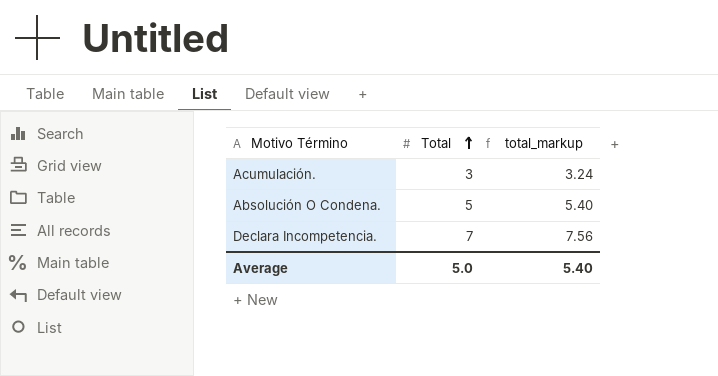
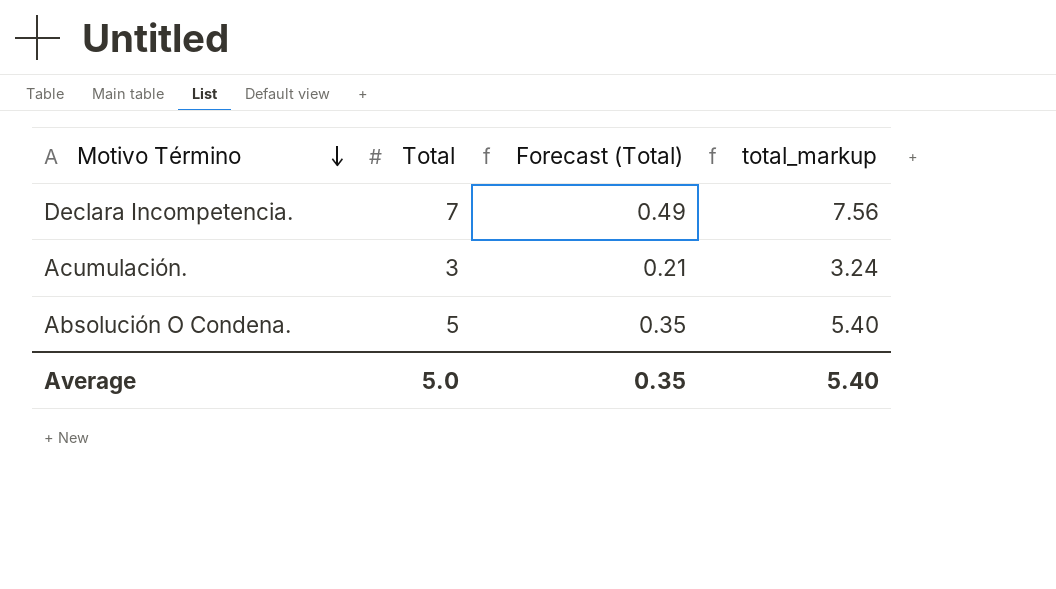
row order: Total ascending -> Motivo Término descending
column Forecast (Total) | formula: none -> [Total] * 0.07

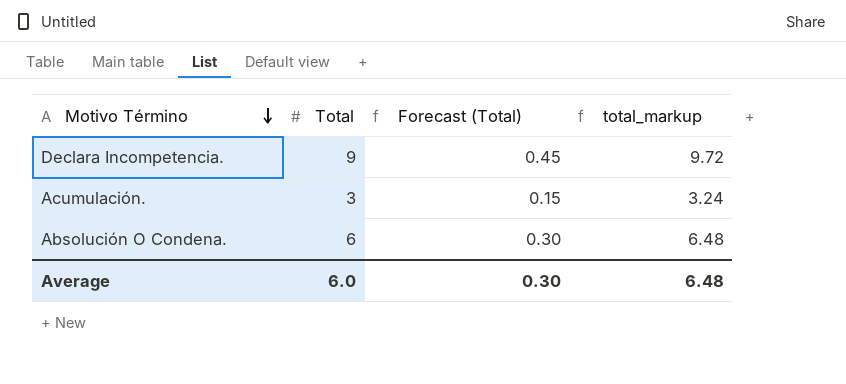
column Forecast (Total) | formula: [Total] * 0.07 -> [Total] * 0.05
Declara Incompetencia. | Total: 7 -> 9
Declara Incompetencia. | total_markup: 7.56 -> 9.72
Absolución O Condena. | Total: 5 -> 6
Absolución O Condena. | total_markup: 5.40 -> 6.48
Average | Total: 5.0 -> 6.0
Average | Forecast (Total): 0.35 -> 0.30
Average | total_markup: 5.40 -> 6.48

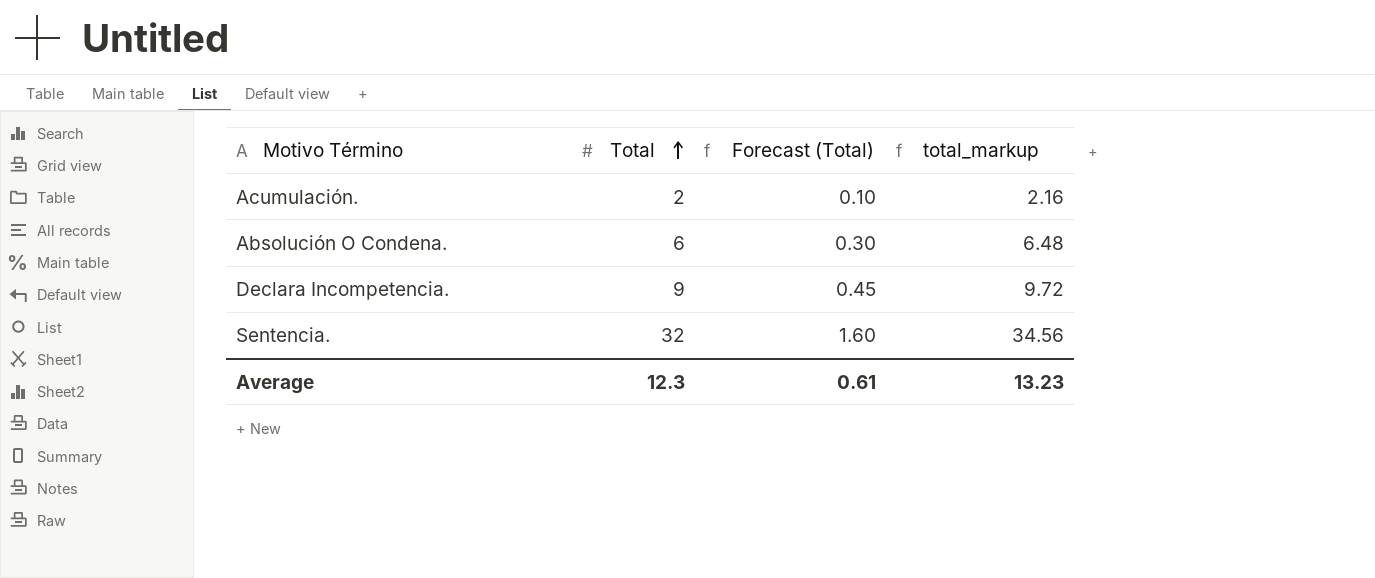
row order: Motivo Término descending -> Total ascending
Acumulación. | Total: 3 -> 2
Acumulación. | Forecast (Total): 0.15 -> 0.10
Acumulación. | total_markup: 3.24 -> 2.16
row Sentencia.: none -> 32 | 1.60 | 34.56
Average | Total: 6.0 -> 12.3
Average | Forecast (Total): 0.30 -> 0.61
Average | total_markup: 6.48 -> 13.23

